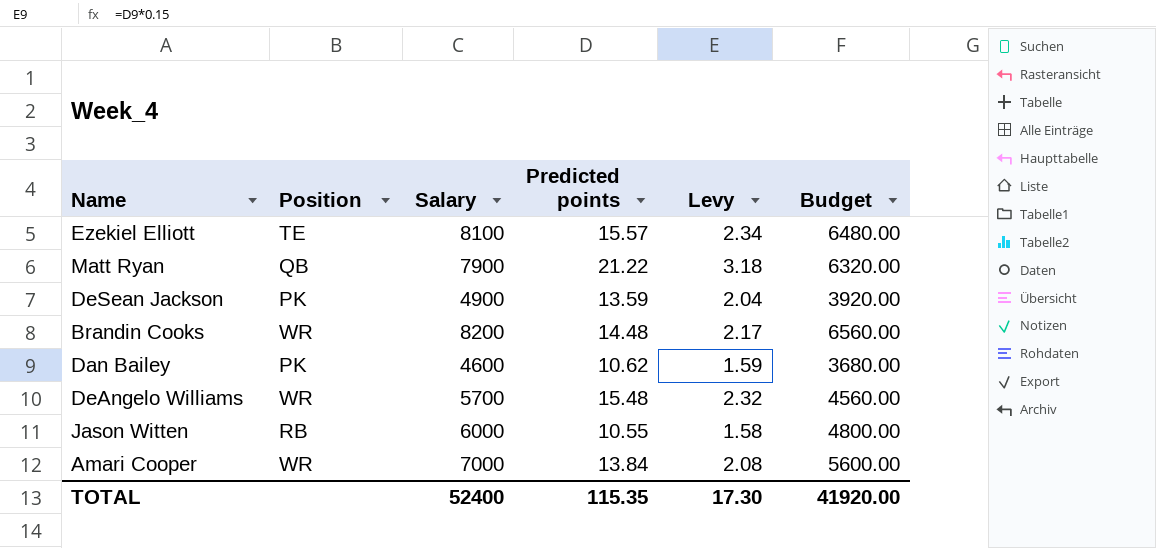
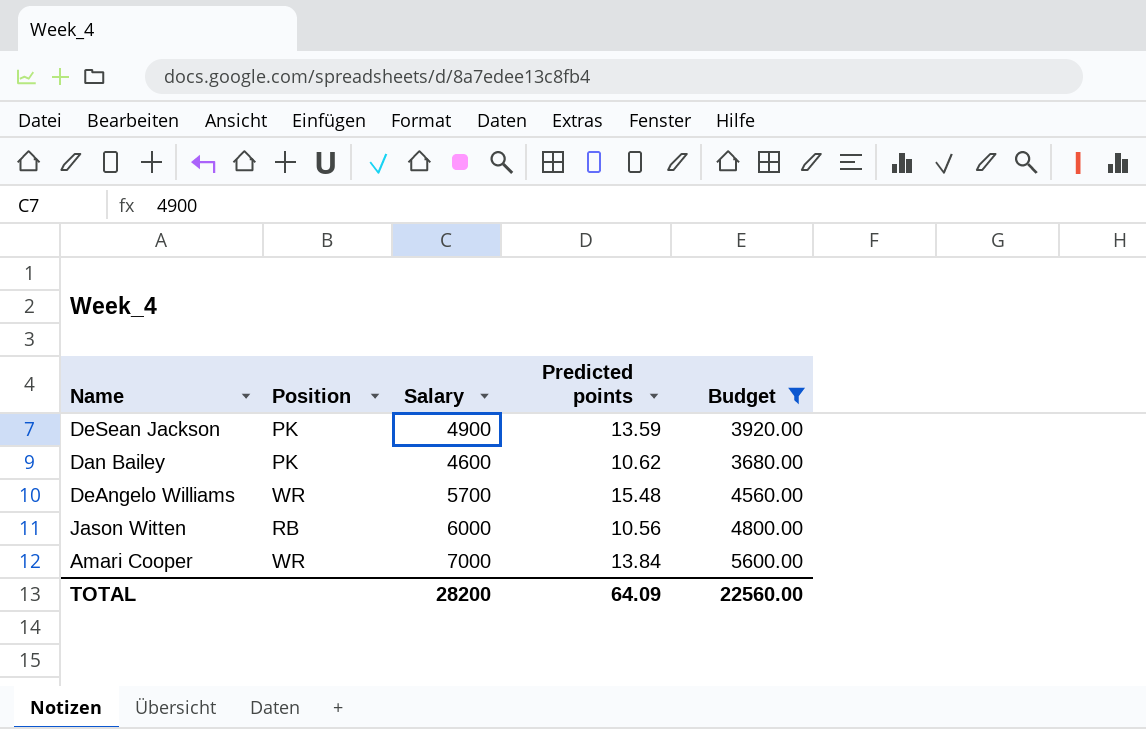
filter: none -> Budget <= 5600.00
column Levy | formula: [Predicted points] * 0.15 -> none
Jason Witten | Predicted points: 10.55 -> 10.56
TOTAL | Salary: 52400 -> 28200
TOTAL | Predicted points: 115.35 -> 64.09
TOTAL | Budget: 41920.00 -> 22560.00

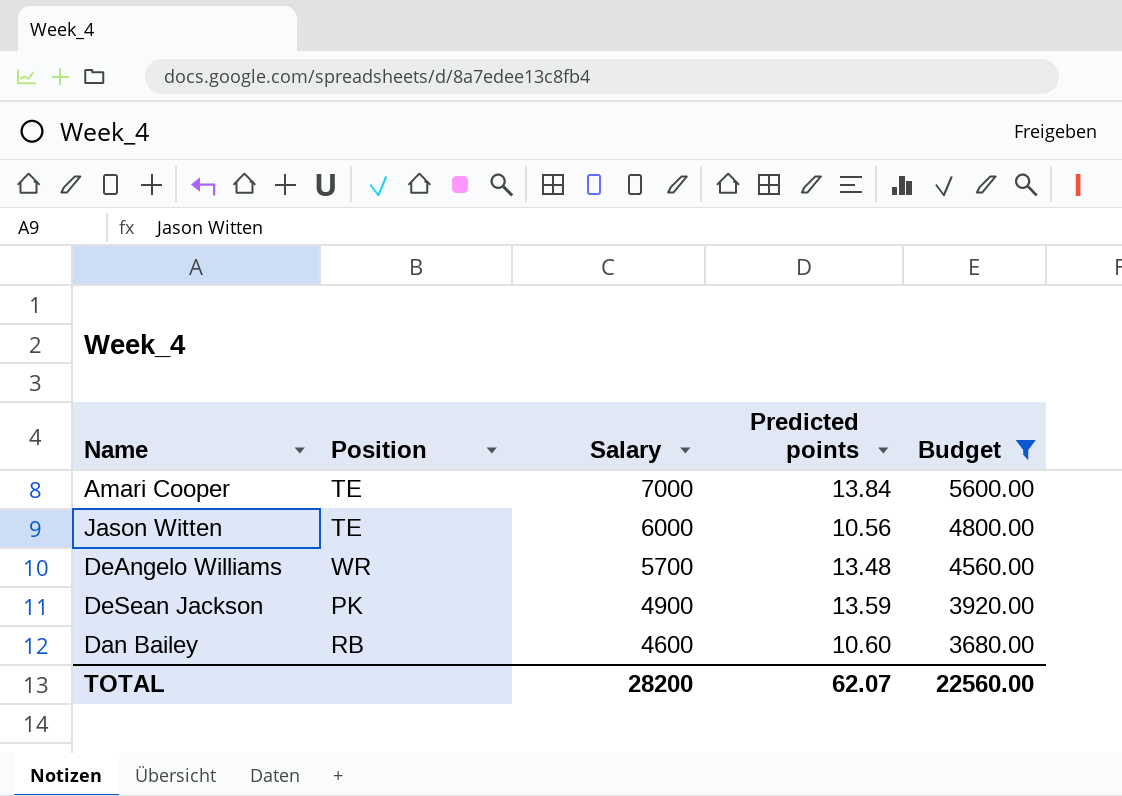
row order: none -> Salary descending
Amari Cooper | Position: WR -> TE
Jason Witten | Position: RB -> TE
DeAngelo Williams | Predicted points: 15.48 -> 13.48
Dan Bailey | Position: PK -> RB
Dan Bailey | Predicted points: 10.62 -> 10.60
TOTAL | Predicted points: 64.09 -> 62.07

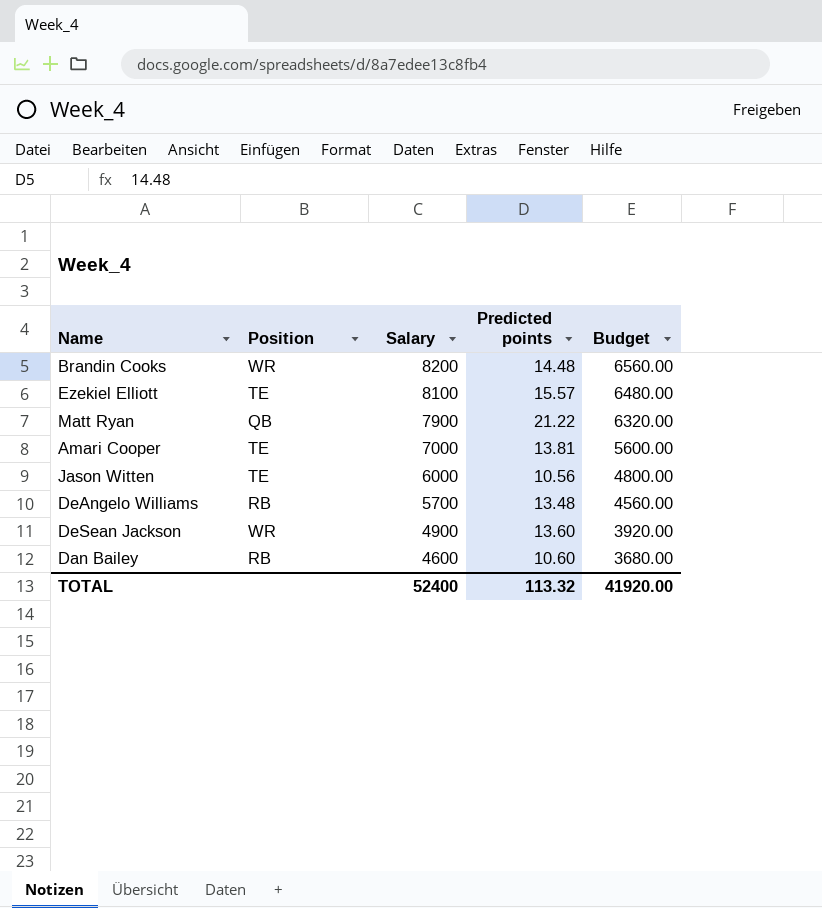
filter: Budget <= 5600.00 -> none
Amari Cooper | Predicted points: 13.84 -> 13.81
DeAngelo Williams | Position: WR -> RB
DeSean Jackson | Position: PK -> WR
DeSean Jackson | Predicted points: 13.59 -> 13.60
TOTAL | Salary: 28200 -> 52400
TOTAL | Predicted points: 62.07 -> 113.32
TOTAL | Budget: 22560.00 -> 41920.00

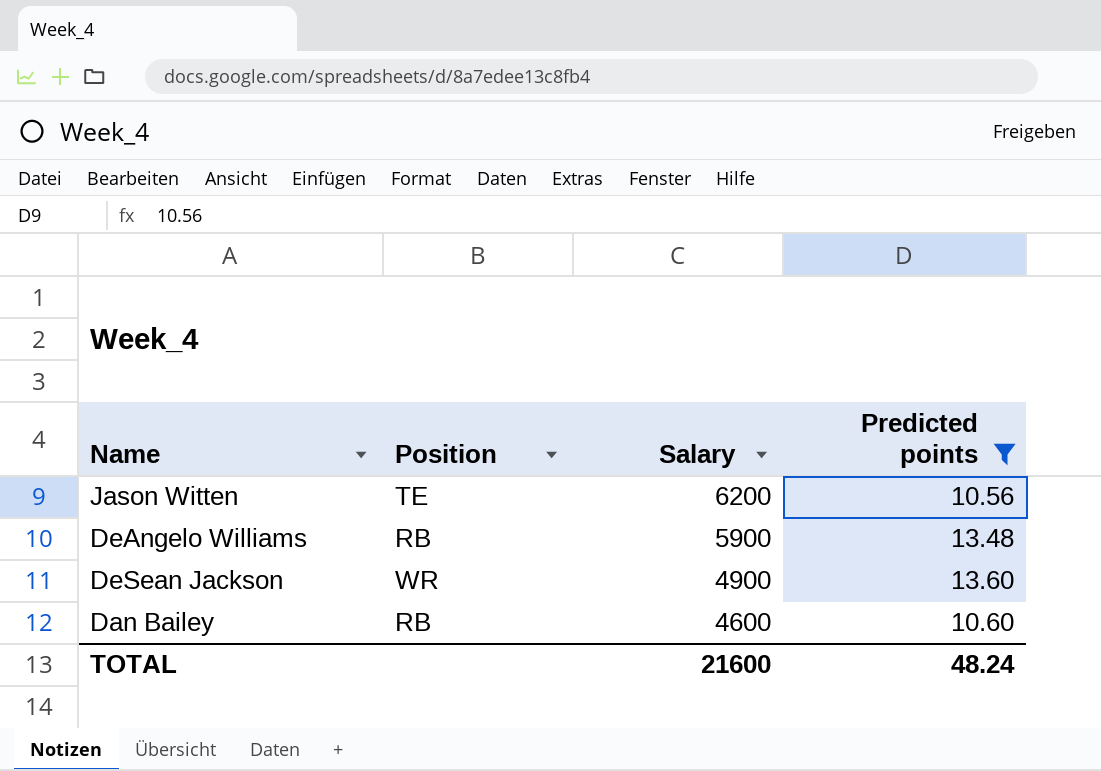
filter: none -> Predicted points <= 13.60
column Budget | formula: [Salary] * 0.8 -> none
Jason Witten | Salary: 6000 -> 6200
DeAngelo Williams | Salary: 5700 -> 5900
TOTAL | Salary: 52400 -> 21600
TOTAL | Predicted points: 113.32 -> 48.24

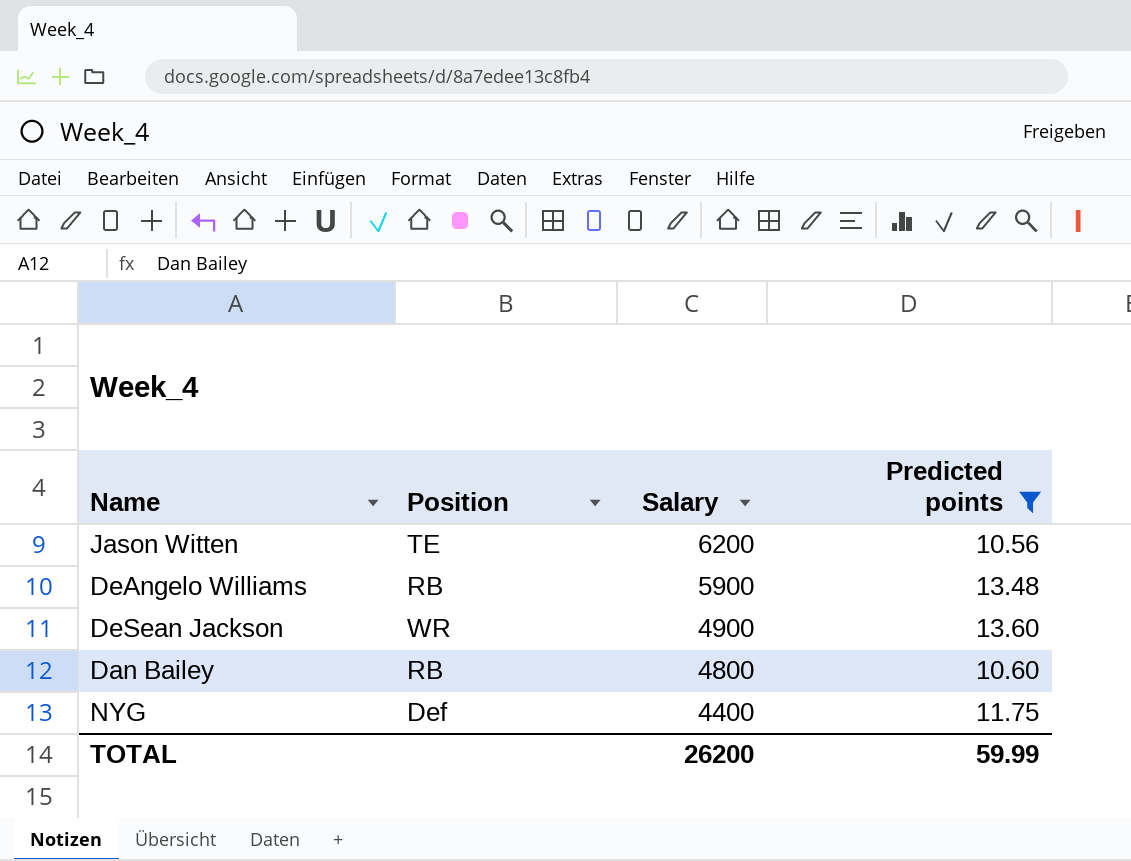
Dan Bailey | Salary: 4600 -> 4800
row NYG: none -> Def | 4400 | 11.75
TOTAL | Salary: 21600 -> 26200
TOTAL | Predicted points: 48.24 -> 59.99

